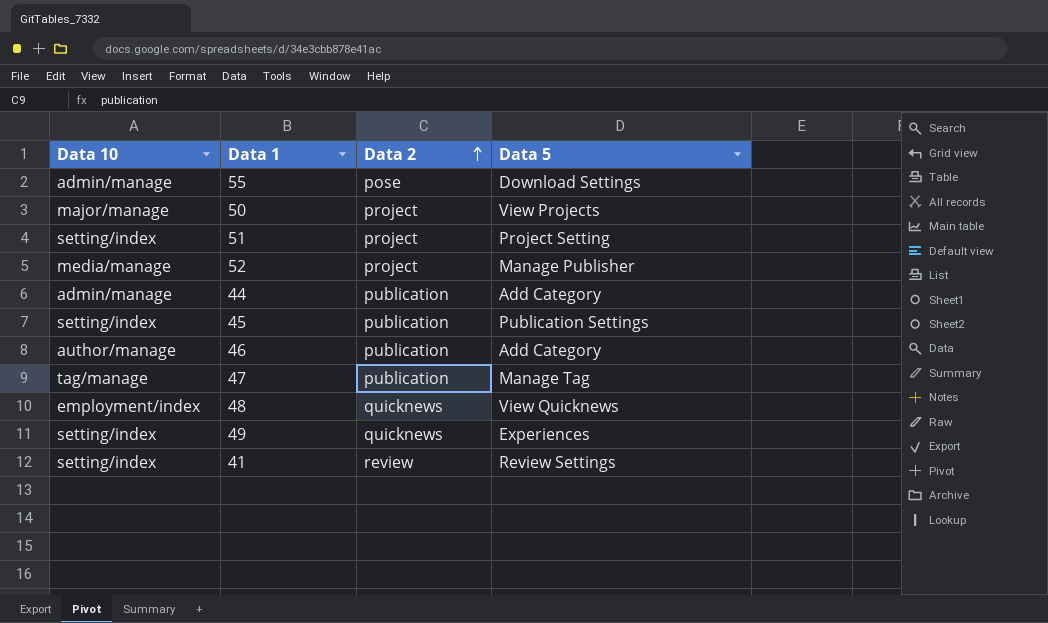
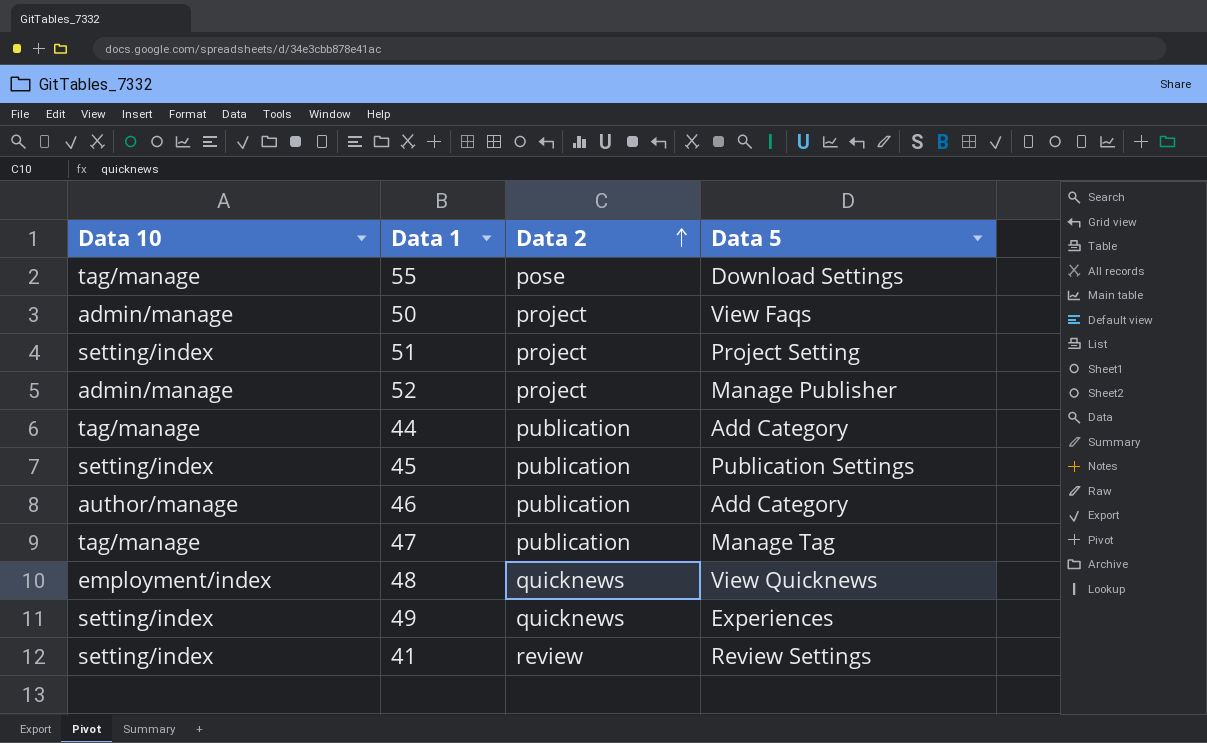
55 | Data 10: admin/manage -> tag/manage
50 | Data 10: major/manage -> admin/manage
50 | Data 5: View Projects -> View Faqs
52 | Data 10: media/manage -> admin/manage
44 | Data 10: admin/manage -> tag/manage

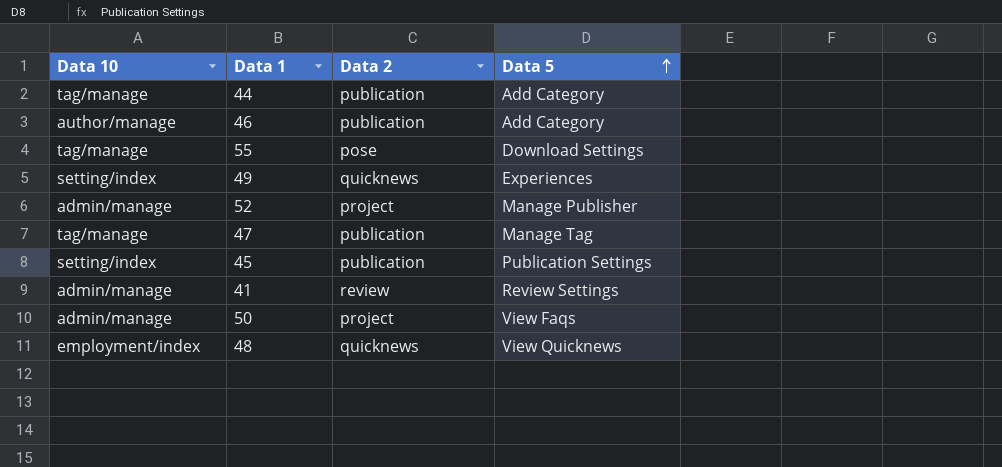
row order: Data 2 ascending -> Data 5 ascending
row 51: setting/index | project | Project Setting -> none
41 | Data 10: setting/index -> admin/manage

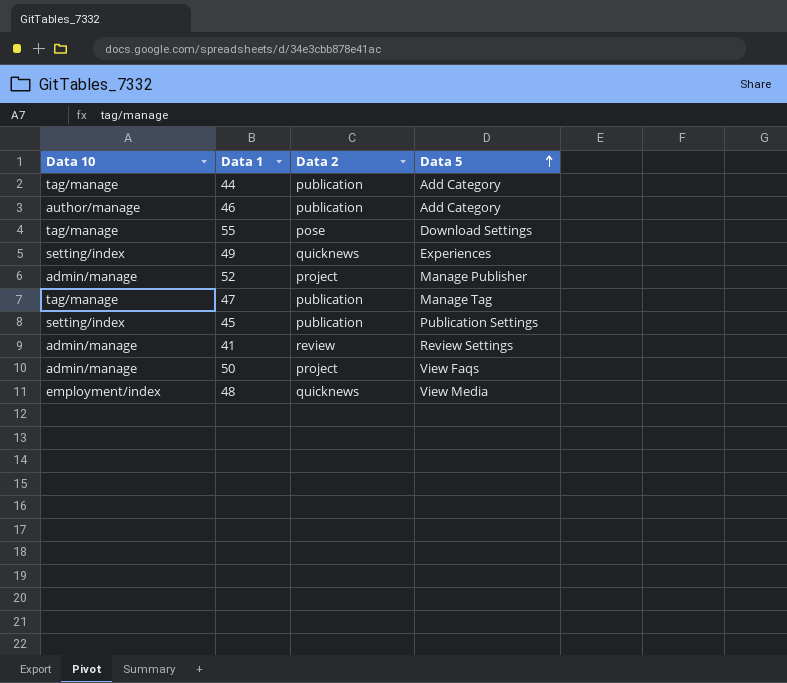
48 | Data 5: View Quicknews -> View Media

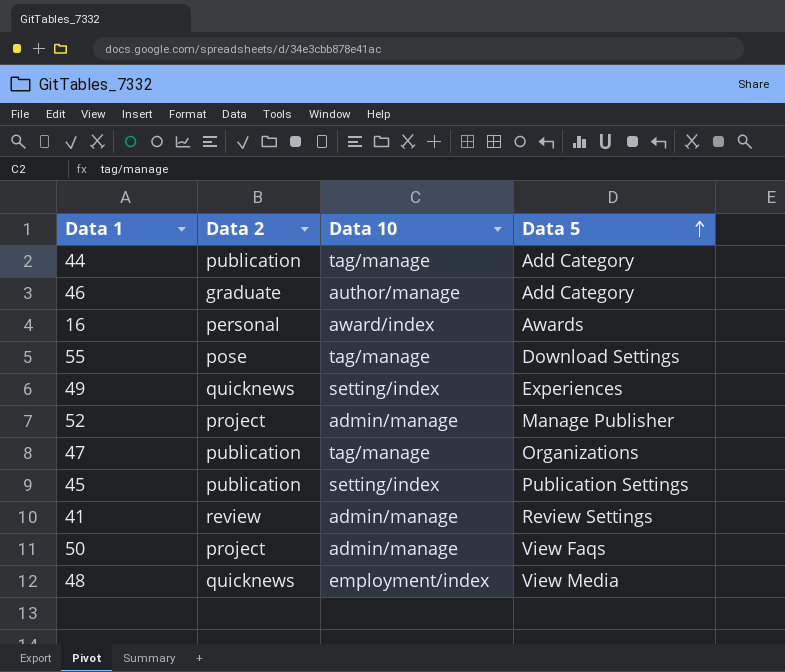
column Data 10 | position: 1 -> 3
46 | Data 2: publication -> graduate
row 16: none -> personal | award/index | Awards
47 | Data 5: Manage Tag -> Organizations

